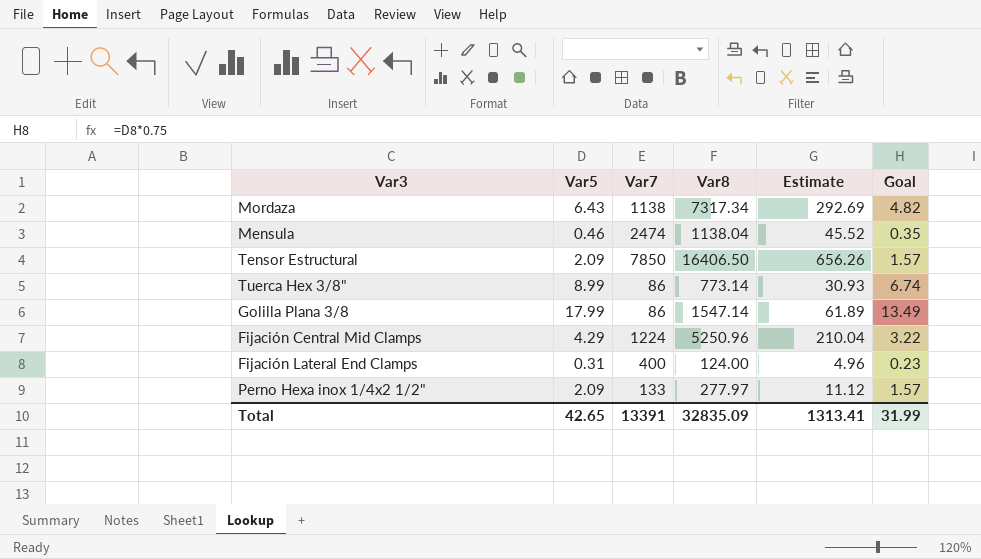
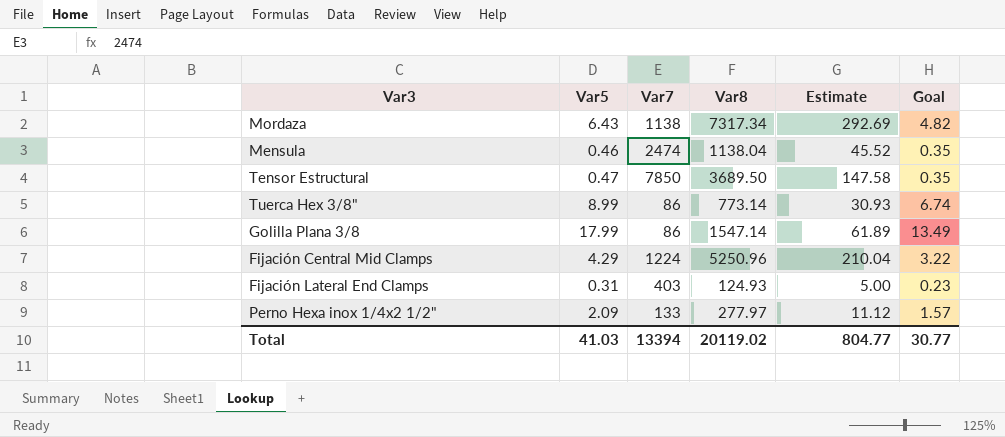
Tensor Estructural | Var5: 2.09 -> 0.47
Tensor Estructural | Var8: 16406.50 -> 3689.50
Tensor Estructural | Estimate: 656.26 -> 147.58
Tensor Estructural | Goal: 1.57 -> 0.35
Fijación Lateral End Clamps | Var7: 400 -> 403
Fijación Lateral End Clamps | Var8: 124.00 -> 124.93
Fijación Lateral End Clamps | Estimate: 4.96 -> 5.00
Total | Var5: 42.65 -> 41.03
Total | Var7: 13391 -> 13394
Total | Var8: 32835.09 -> 20119.02
Total | Estimate: 1313.41 -> 804.77
Total | Goal: 31.99 -> 30.77

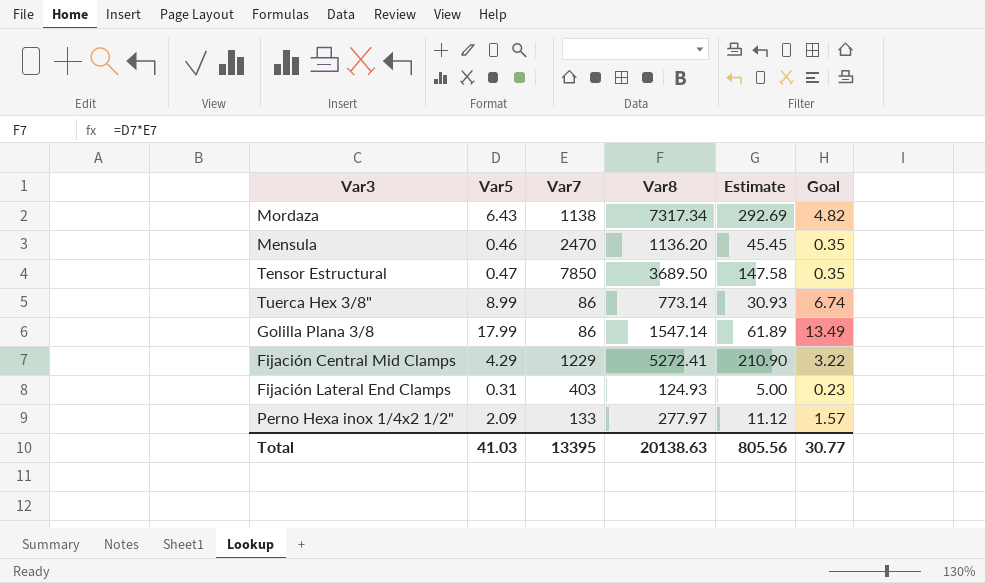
Mensula | Var7: 2474 -> 2470
Mensula | Var8: 1138.04 -> 1136.20
Mensula | Estimate: 45.52 -> 45.45
Fijación Central Mid Clamps | Var7: 1224 -> 1229
Fijación Central Mid Clamps | Var8: 5250.96 -> 5272.41
Fijación Central Mid Clamps | Estimate: 210.04 -> 210.90
Total | Var7: 13394 -> 13395
Total | Var8: 20119.02 -> 20138.63
Total | Estimate: 804.77 -> 805.56

